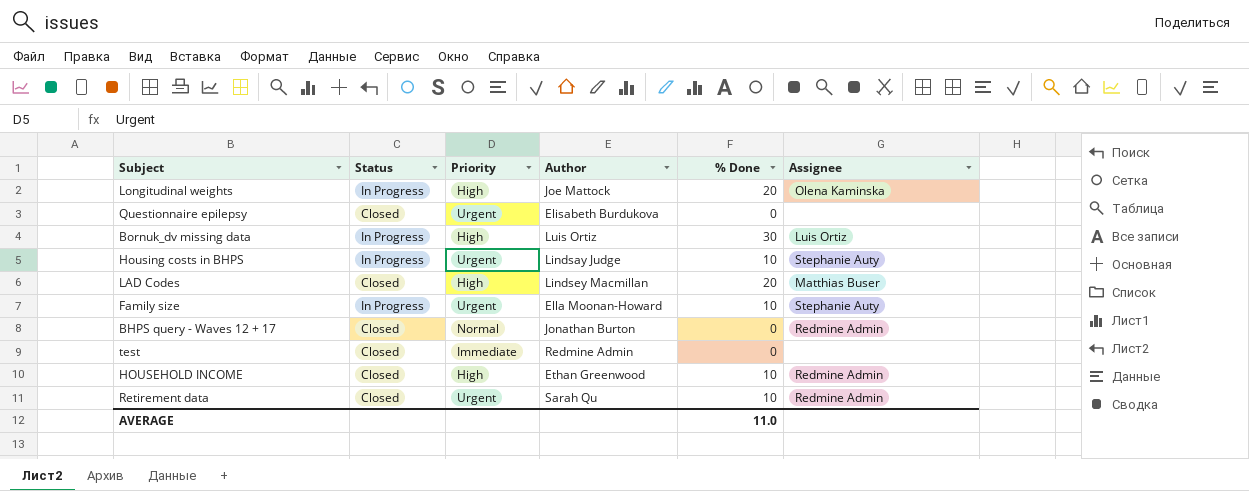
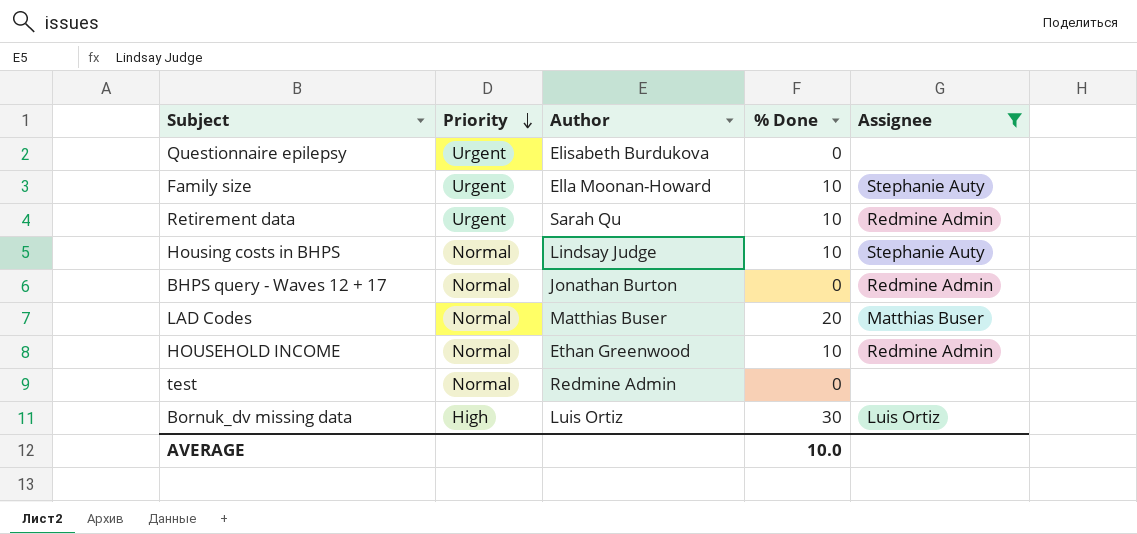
filter: none -> Assignee != Olena Kaminska
row order: none -> Priority descending
column Status | position: 2 -> none
Housing costs in BHPS | Priority: Urgent -> Normal
LAD Codes | Priority: High -> Normal
LAD Codes | Author: Lindsey Macmillan -> Matthias Buser
HOUSEHOLD INCOME | Priority: High -> Normal
test | Priority: Immediate -> Normal
AVERAGE | % Done: 11.0 -> 10.0

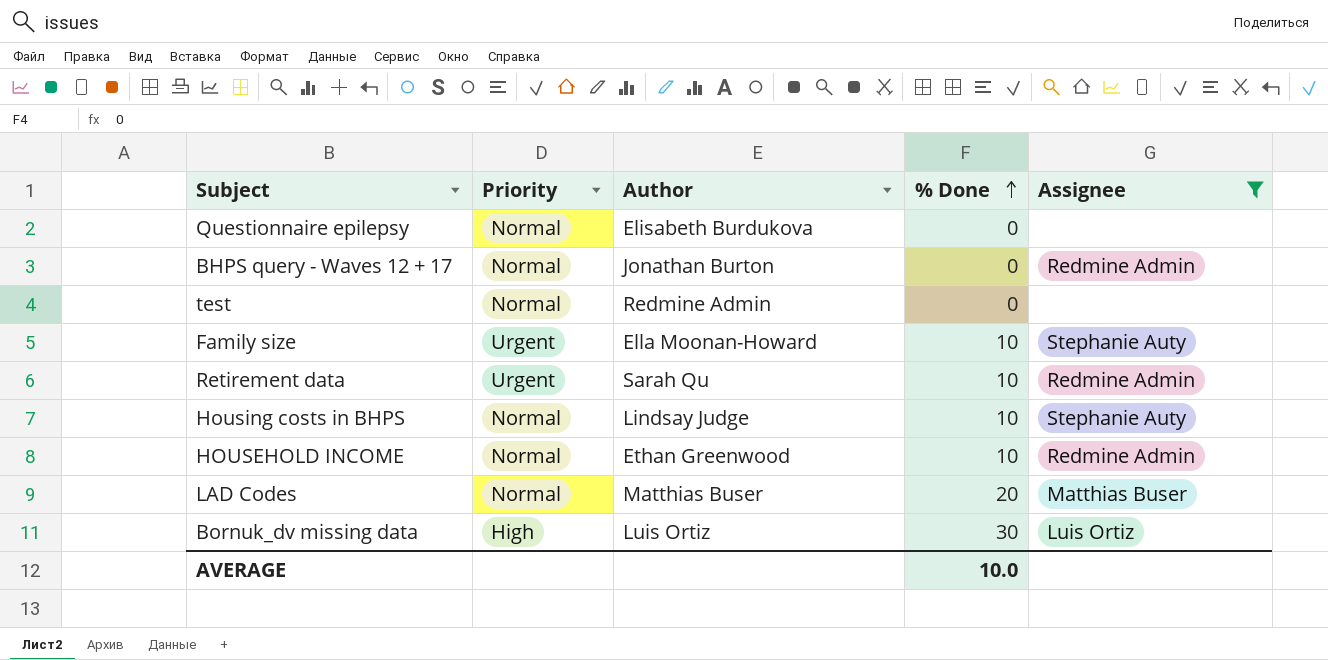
row order: Priority descending -> % Done ascending
Questionnaire epilepsy | Priority: Urgent -> Normal

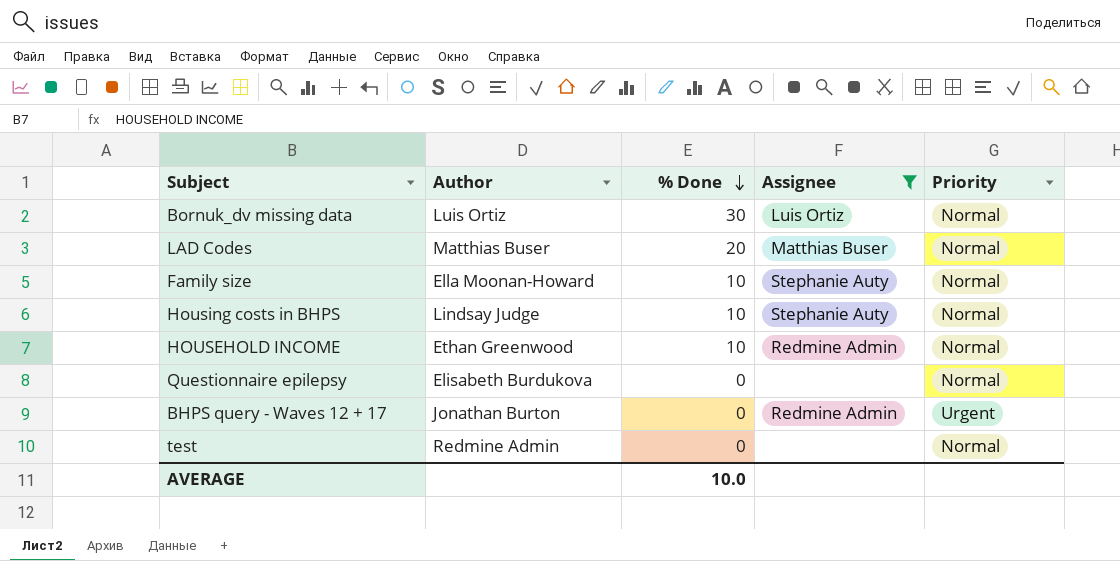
row order: % Done ascending -> % Done descending
column Priority | position: 2 -> 5
row Retirement data: Urgent | Sarah Qu | 10 | Redmine Admin -> none
Bornuk_dv missing data | Priority: High -> Normal
Family size | Priority: Urgent -> Normal
BHPS query - Waves 12 + 17 | Priority: Normal -> Urgent

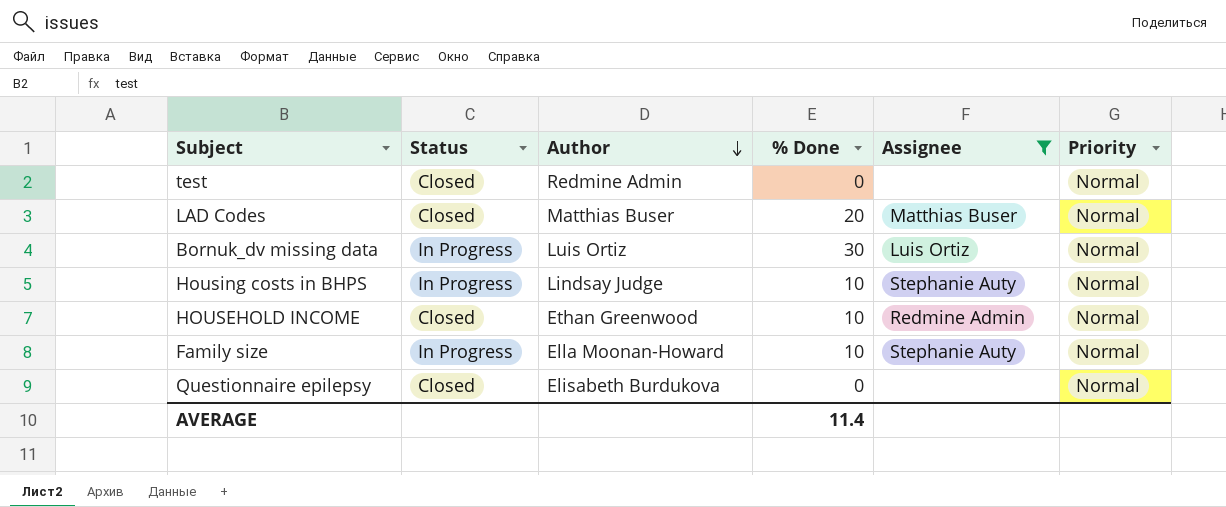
row order: % Done descending -> Author descending
column Status | position: none -> 2
row BHPS query - Waves 12 + 17: Jonathan Burton | 0 | Redmine Admin | Urgent -> none
AVERAGE | % Done: 10.0 -> 11.4

